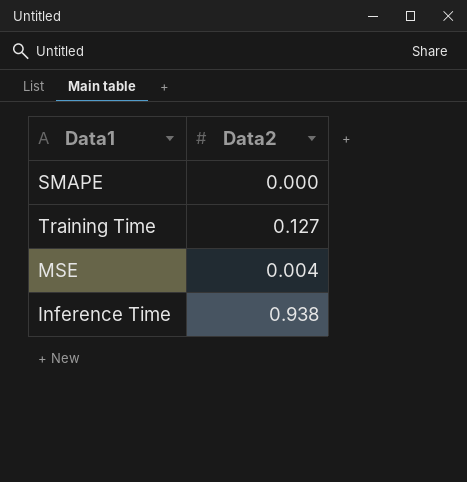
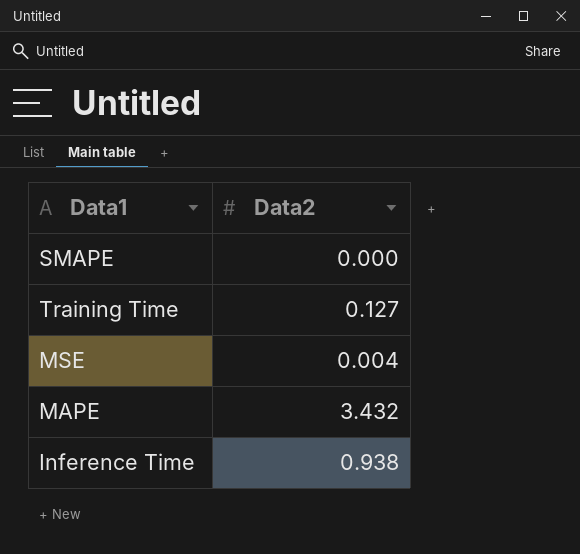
row MAPE: none -> 3.432

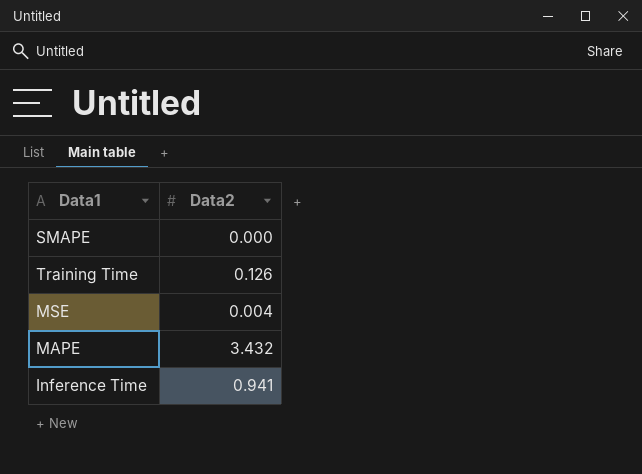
Training Time | Data2: 0.127 -> 0.126
Inference Time | Data2: 0.938 -> 0.941

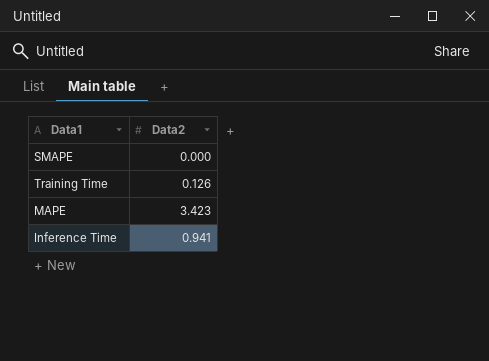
row MSE: 0.004 -> none
MAPE | Data2: 3.432 -> 3.423

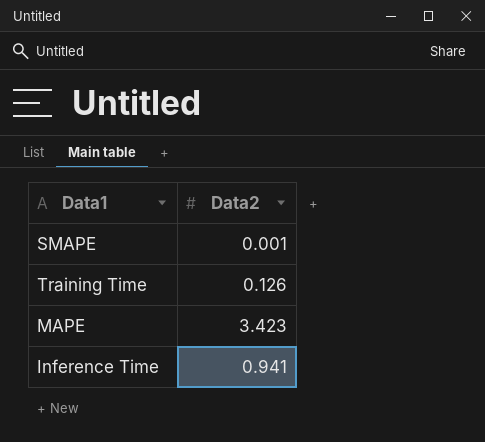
SMAPE | Data2: 0.000 -> 0.001

